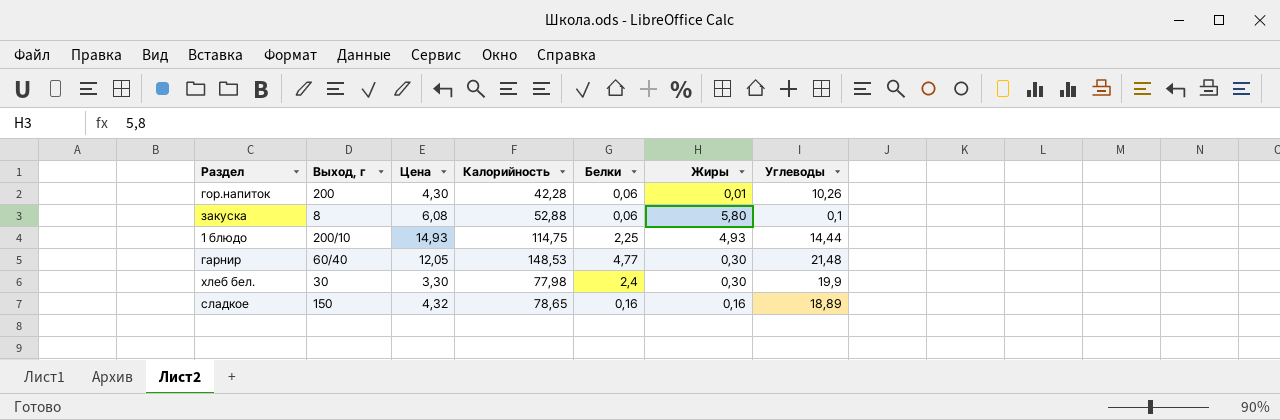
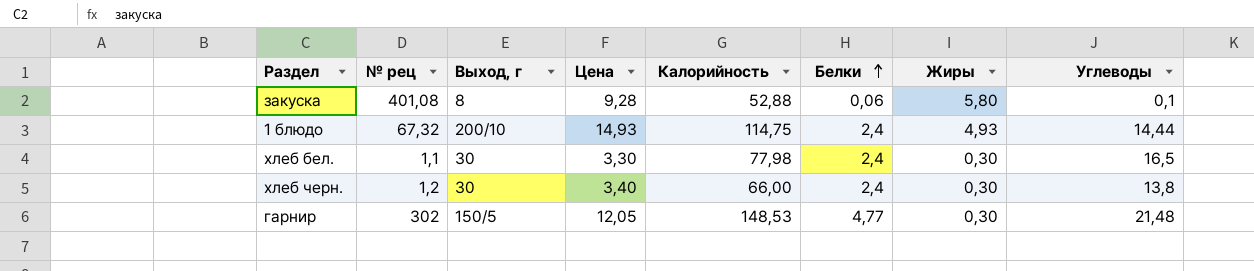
row order: none -> Белки ascending
column № рец | position: none -> 2
row гор.напиток: 200 | 4,30 | 42,28 | 0,06 | 0,01 | 10,26 -> none
row сладкое: 150 | 4,32 | 78,65 | 0,16 | 0,16 | 18,89 -> none
закуска | Цена: 6,08 -> 9,28
1 блюдо | Белки: 2,25 -> 2,4
хлеб бел. | Углеводы: 19,9 -> 16,5
row хлеб черн.: none -> 1,2 | 30 | 3,40 | 66,00 | 2,4 | 0,30 | 13,8
гарнир | Выход, г: 60/40 -> 150/5

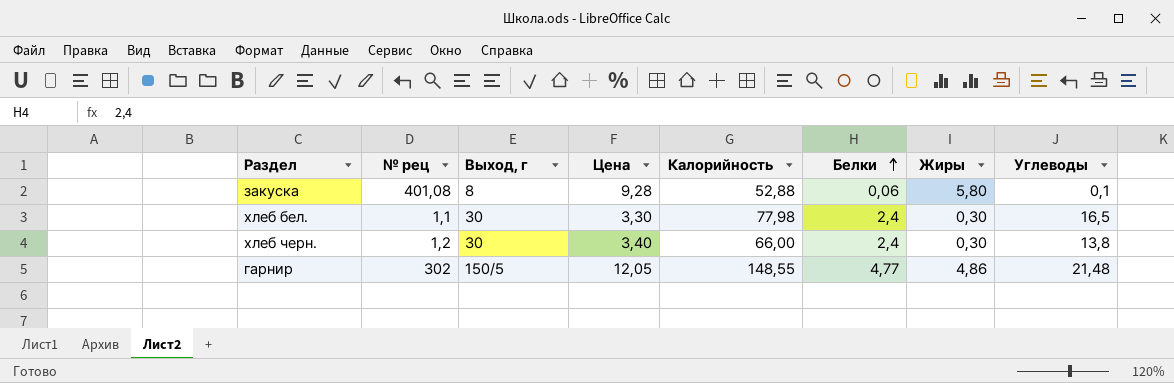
row 1 блюдо: 67,32 | 200/10 | 14,93 | 114,75 | 2,4 | 4,93 | 14,44 -> none
гарнир | Калорийность: 148,53 -> 148,55
гарнир | Жиры: 0,30 -> 4,86

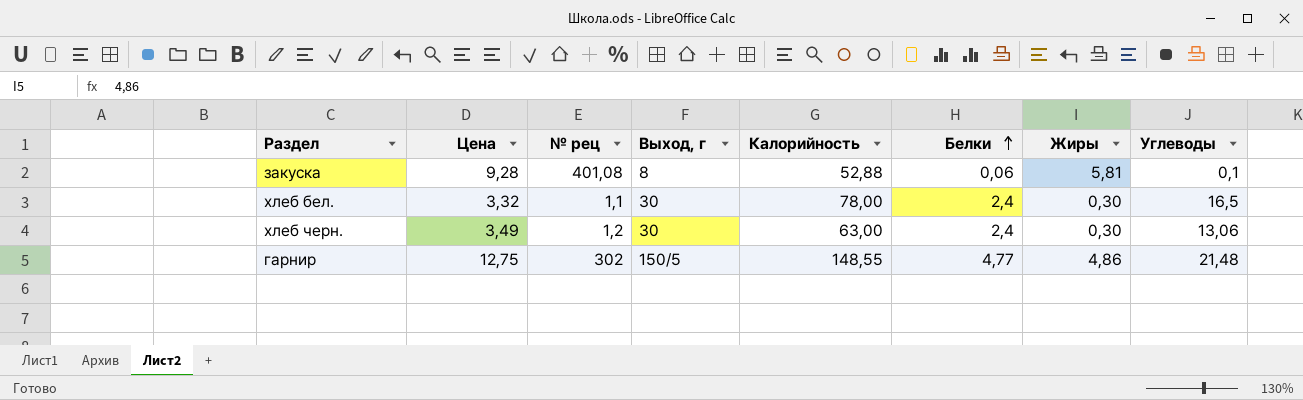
column Цена | position: 4 -> 2
закуска | Жиры: 5,80 -> 5,81
хлеб бел. | Цена: 3,30 -> 3,32
хлеб бел. | Калорийность: 77,98 -> 78,00
хлеб черн. | Цена: 3,40 -> 3,49
хлеб черн. | Калорийность: 66,00 -> 63,00
хлеб черн. | Углеводы: 13,8 -> 13,06
гарнир | Цена: 12,05 -> 12,75

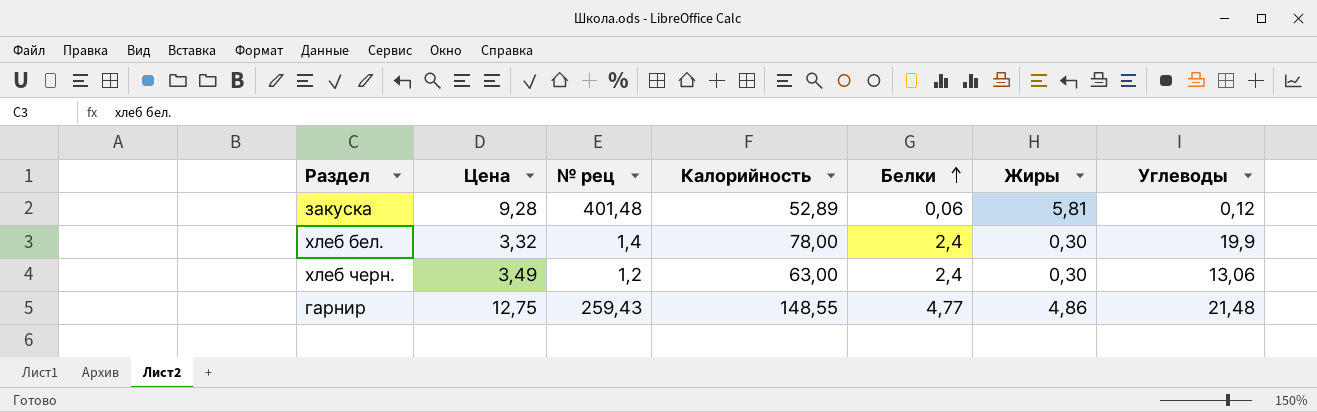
column Выход, г | position: 4 -> none
закуска | № рец: 401,08 -> 401,48
закуска | Калорийность: 52,88 -> 52,89
закуска | Углеводы: 0,1 -> 0,12
хлеб бел. | № рец: 1,1 -> 1,4
хлеб бел. | Углеводы: 16,5 -> 19,9
гарнир | № рец: 302 -> 259,43

